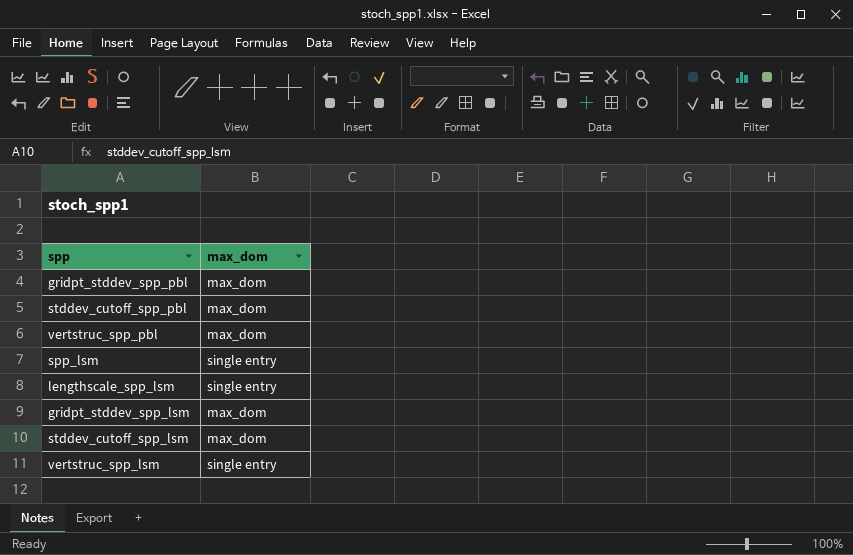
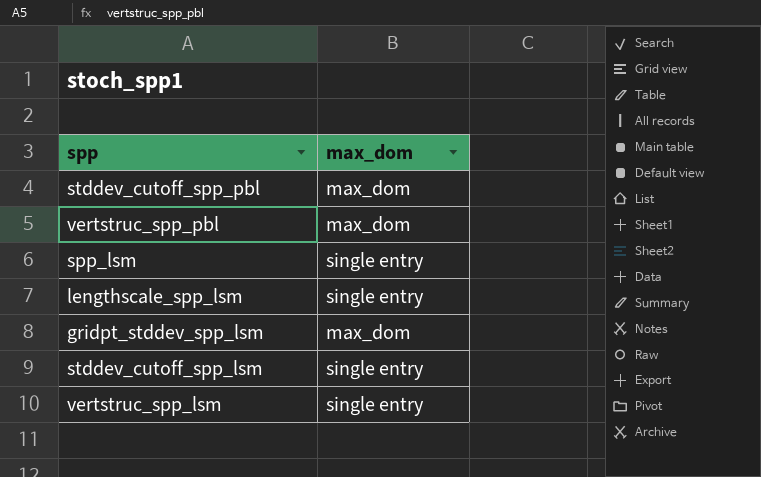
row gridpt_stddev_spp_pbl: max_dom -> none
stddev_cutoff_spp_lsm | max_dom: max_dom -> single entry

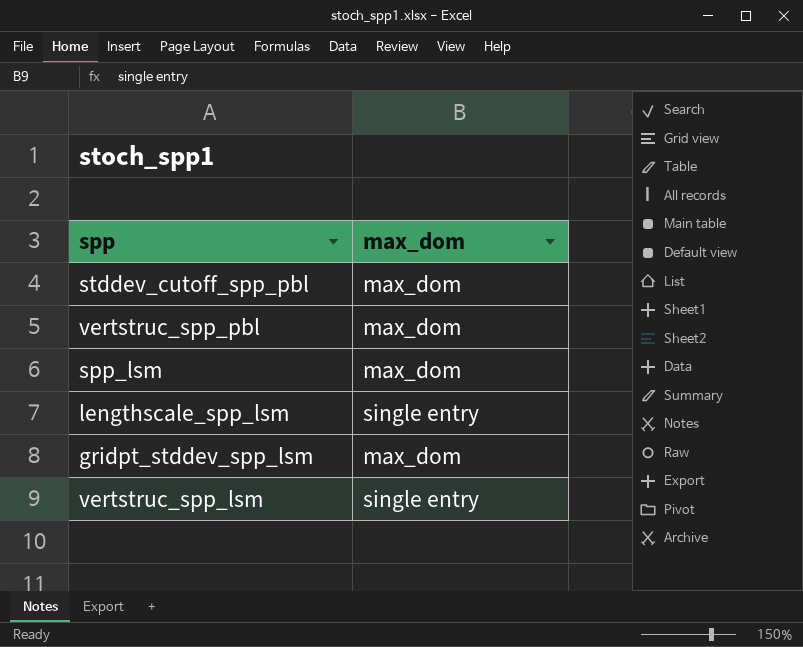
row stddev_cutoff_spp_lsm: single entry -> none
spp_lsm | max_dom: single entry -> max_dom

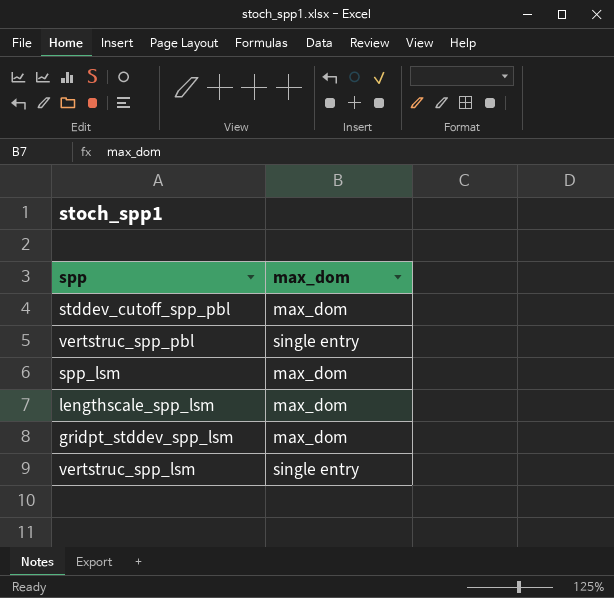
vertstruc_spp_pbl | max_dom: max_dom -> single entry
lengthscale_spp_lsm | max_dom: single entry -> max_dom

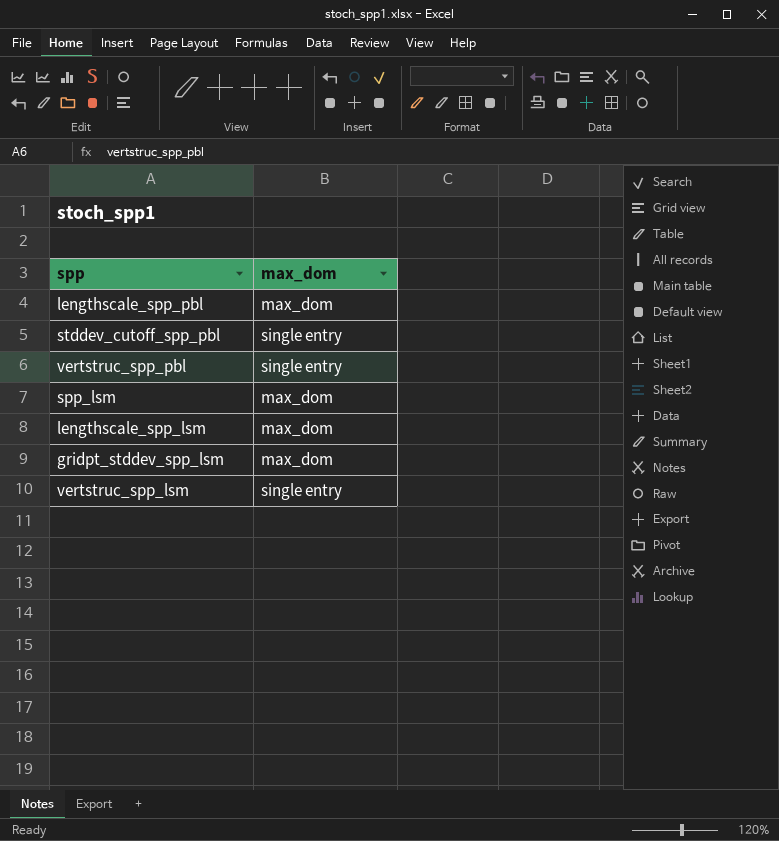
row lengthscale_spp_pbl: none -> max_dom
stddev_cutoff_spp_pbl | max_dom: max_dom -> single entry

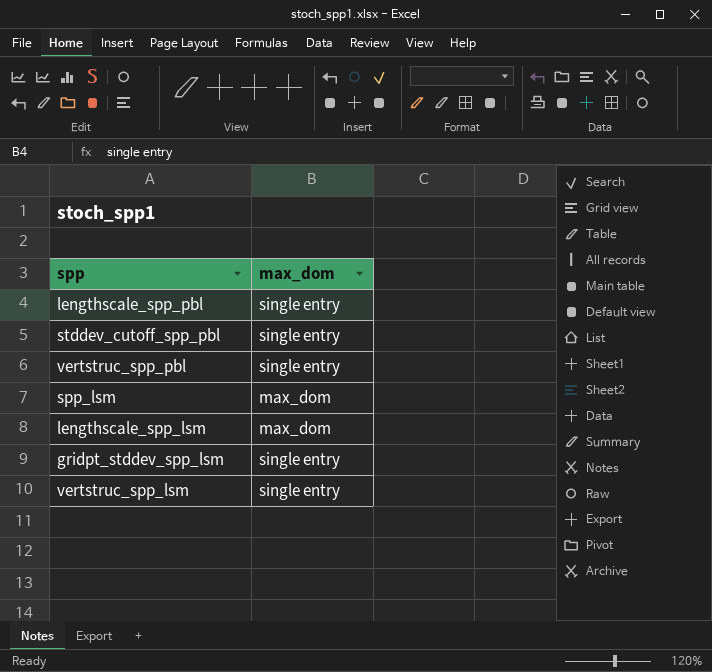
lengthscale_spp_pbl | max_dom: max_dom -> single entry
gridpt_stddev_spp_lsm | max_dom: max_dom -> single entry

